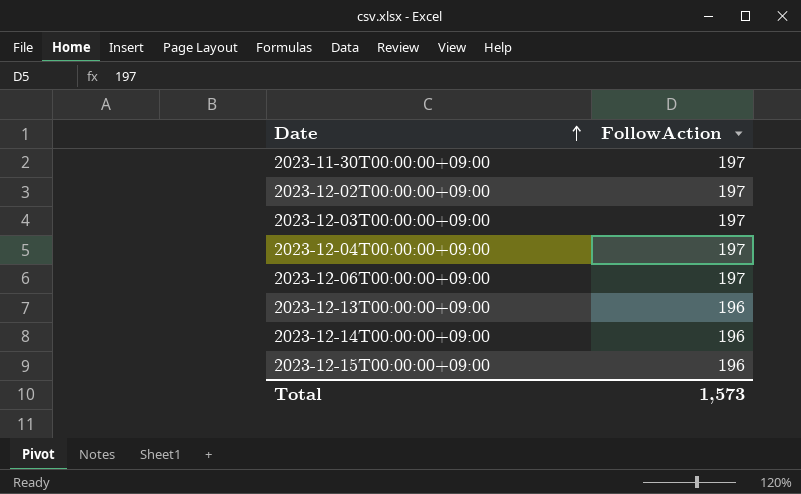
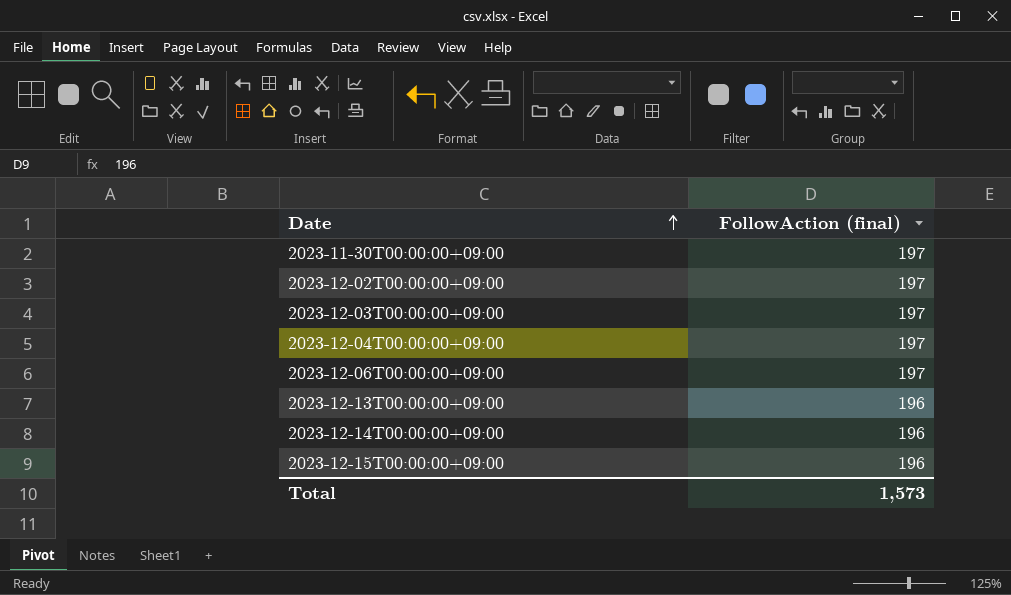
column name: FollowAction -> FollowAction (final)

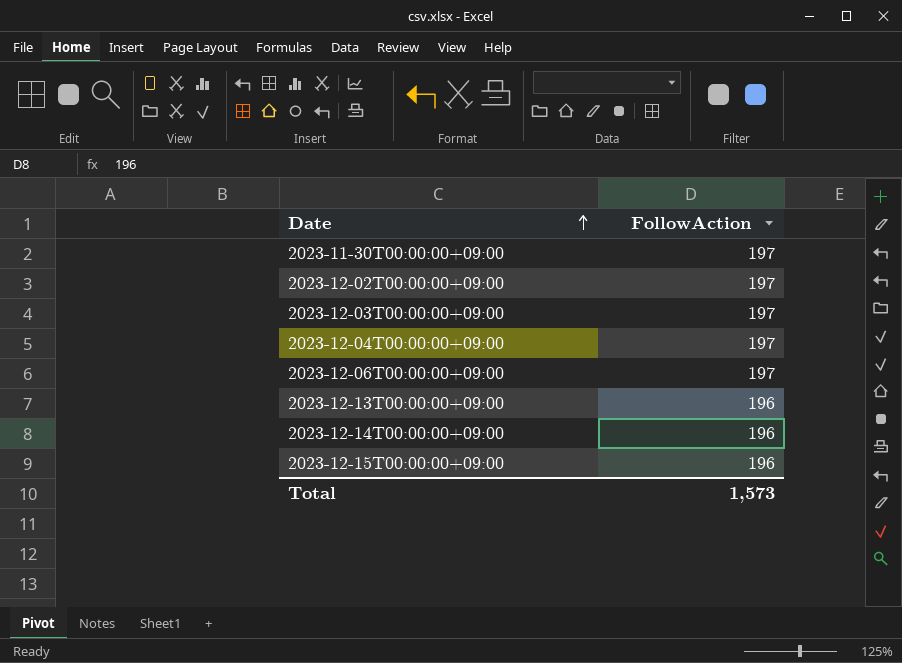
column name: FollowAction (final) -> FollowAction

